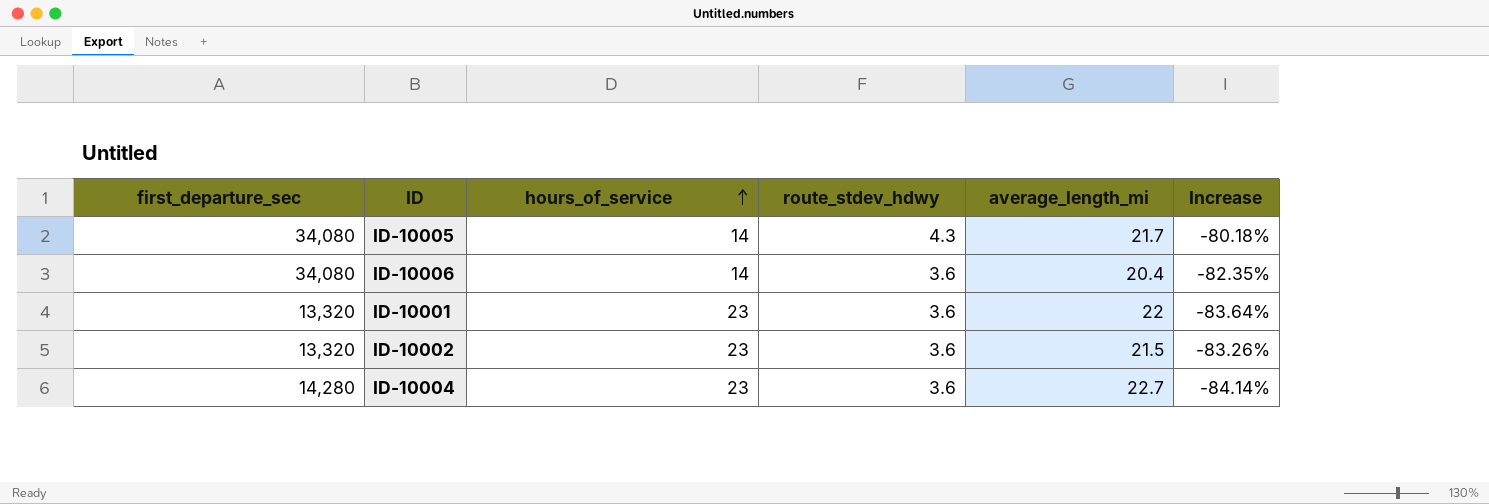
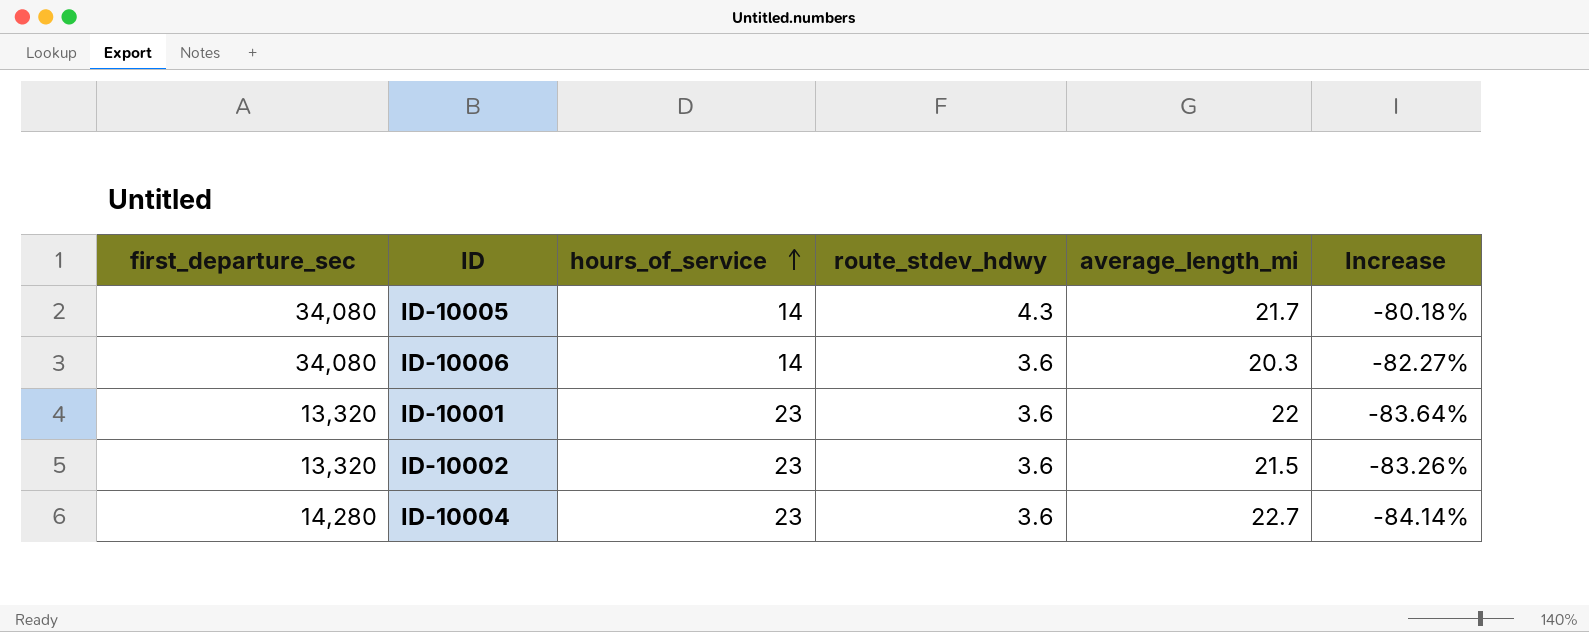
ID-10006 | average_length_mi: 20.4 -> 20.3
ID-10006 | Increase: -82.35% -> -82.27%

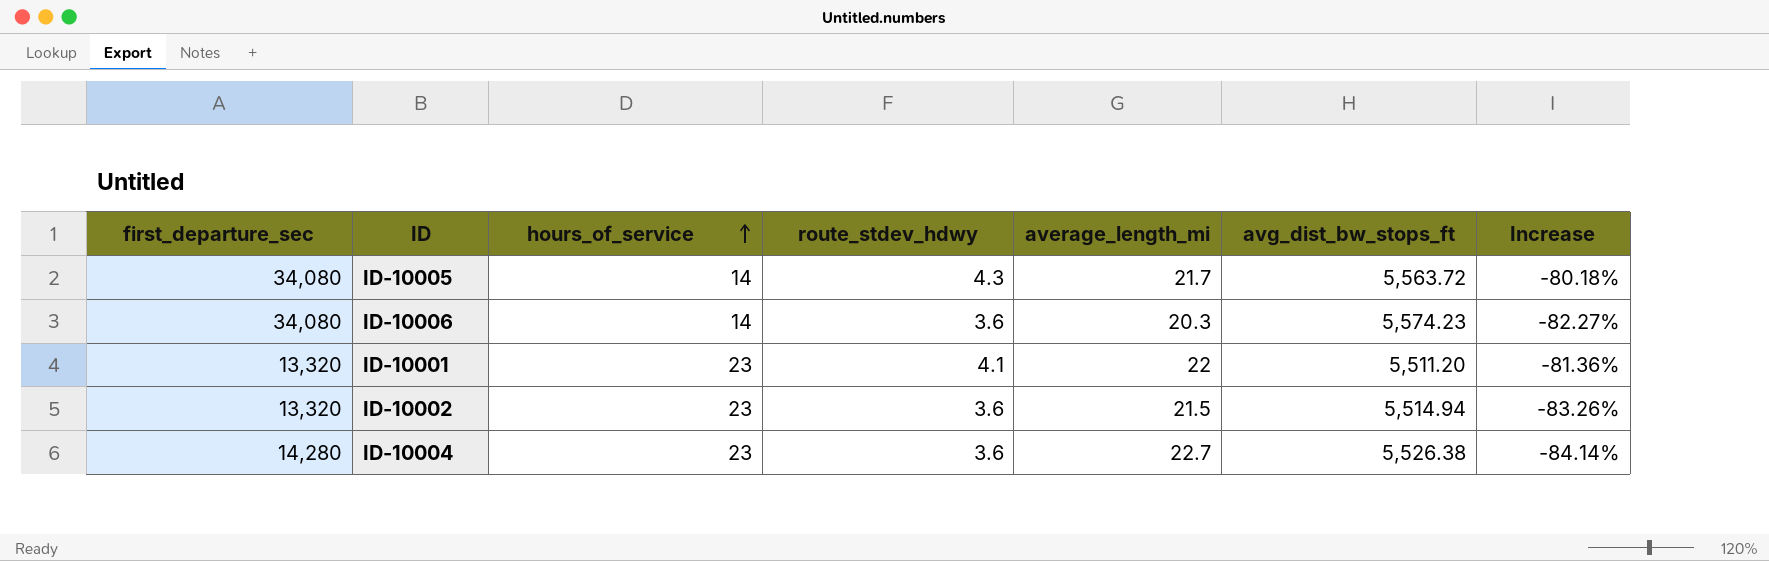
column avg_dist_bw_stops_ft | position: none -> 6
ID-10001 | route_stdev_hdwy: 3.6 -> 4.1
ID-10001 | Increase: -83.64% -> -81.36%

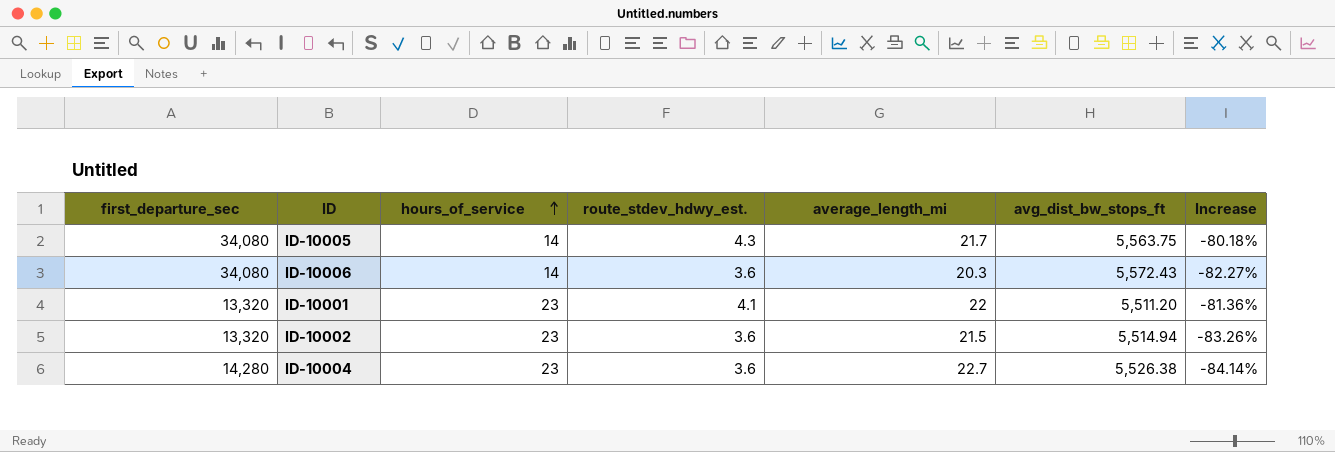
column name: route_stdev_hdwy -> route_stdev_hdwy_est.
ID-10005 | avg_dist_bw_stops_ft: 5,563.72 -> 5,563.75
ID-10006 | avg_dist_bw_stops_ft: 5,574.23 -> 5,572.43

